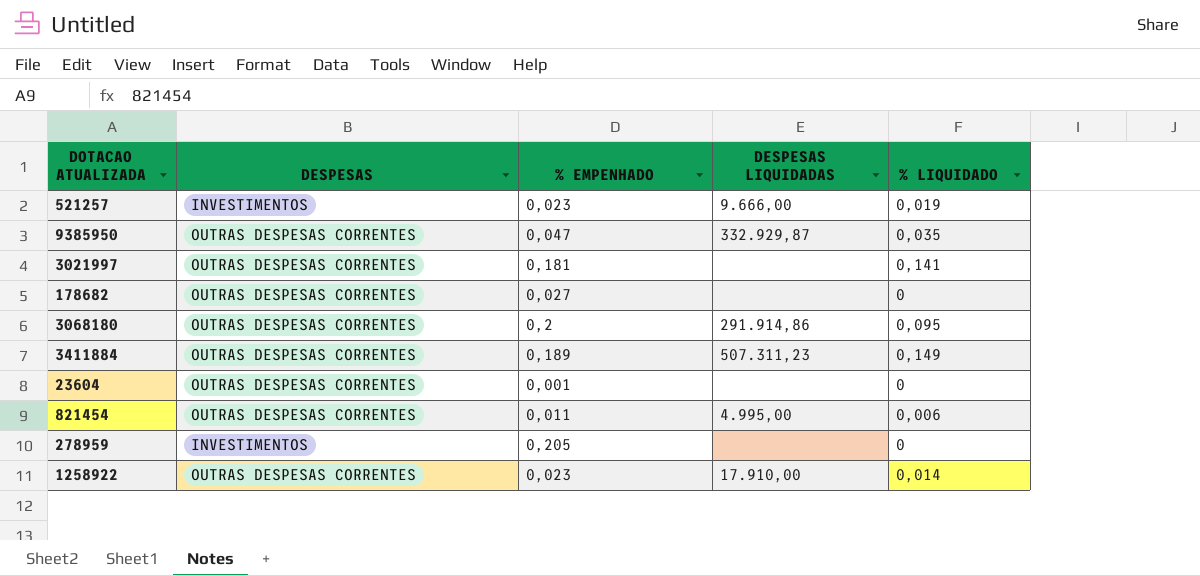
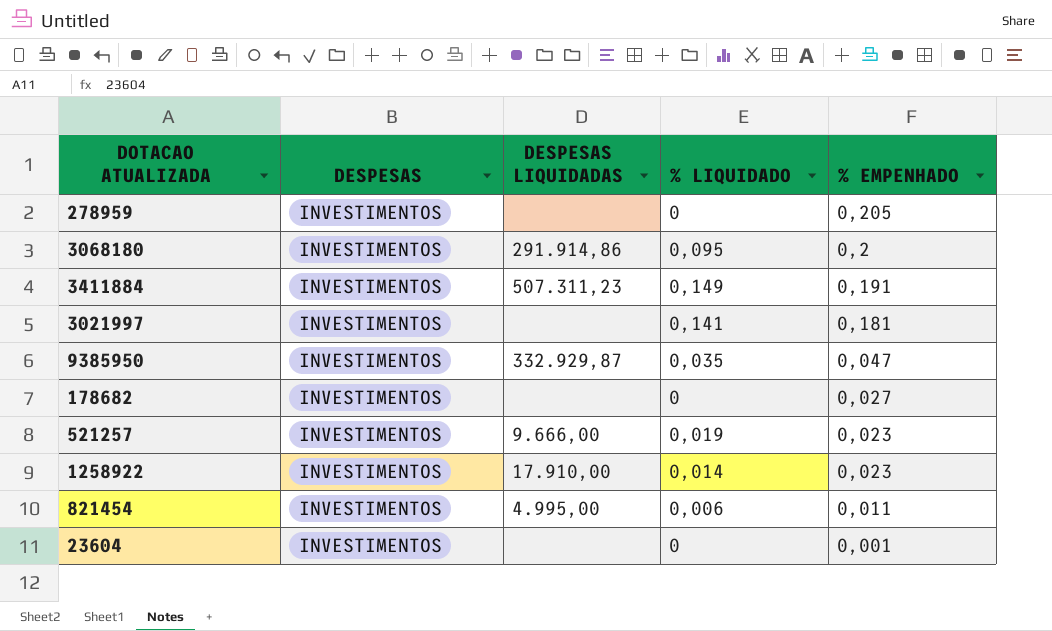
row order: none -> % EMPENHADO descending
column % EMPENHADO | position: 3 -> 5
3068180 | DESPESAS: OUTRAS DESPESAS CORRENTES -> INVESTIMENTOS
3411884 | DESPESAS: OUTRAS DESPESAS CORRENTES -> INVESTIMENTOS
3411884 | % EMPENHADO: 0,189 -> 0,191
3021997 | DESPESAS: OUTRAS DESPESAS CORRENTES -> INVESTIMENTOS
9385950 | DESPESAS: OUTRAS DESPESAS CORRENTES -> INVESTIMENTOS
178682 | DESPESAS: OUTRAS DESPESAS CORRENTES -> INVESTIMENTOS
1258922 | DESPESAS: OUTRAS DESPESAS CORRENTES -> INVESTIMENTOS
821454 | DESPESAS: OUTRAS DESPESAS CORRENTES -> INVESTIMENTOS
23604 | DESPESAS: OUTRAS DESPESAS CORRENTES -> INVESTIMENTOS

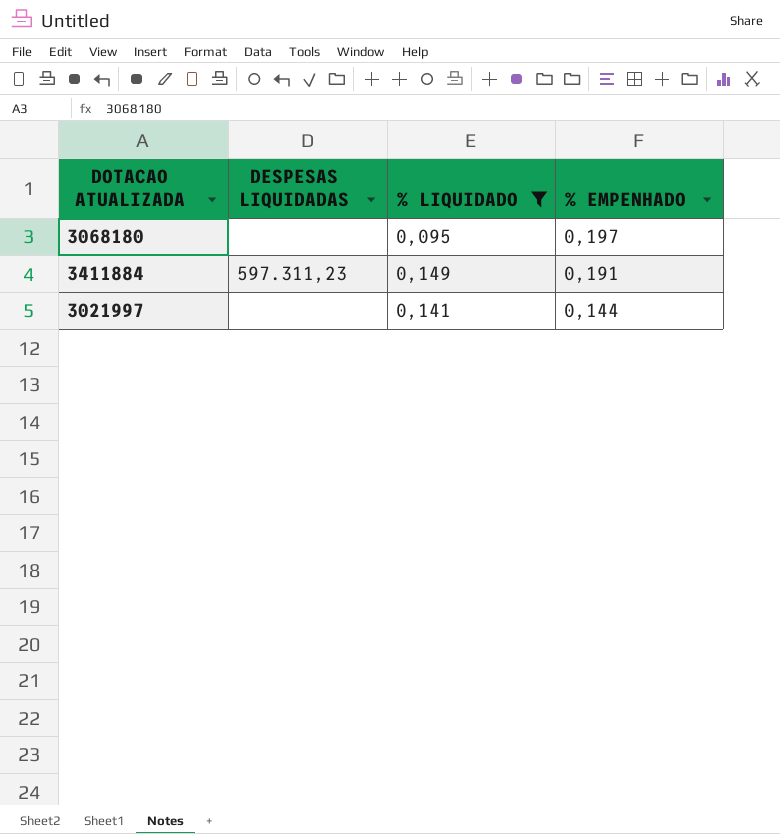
filter: none -> % LIQUIDADO >= 0,095
column DESPESAS | position: 2 -> none
3068180 | DESPESAS LIQUIDADAS: 291.914,86 -> none
3068180 | % EMPENHADO: 0,2 -> 0,197
3411884 | DESPESAS LIQUIDADAS: 507.311,23 -> 597.311,23
3021997 | % EMPENHADO: 0,181 -> 0,144

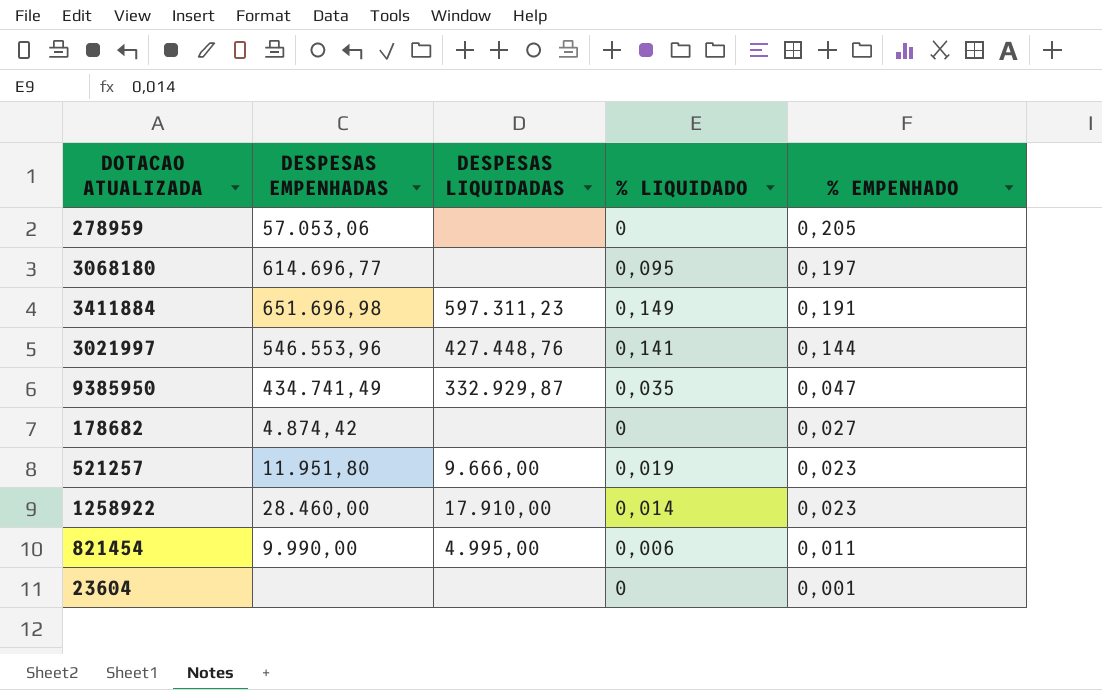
filter: % LIQUIDADO >= 0,095 -> none
column DESPESAS EMPENHADAS | position: none -> 2
3021997 | DESPESAS LIQUIDADAS: none -> 427.448,76

